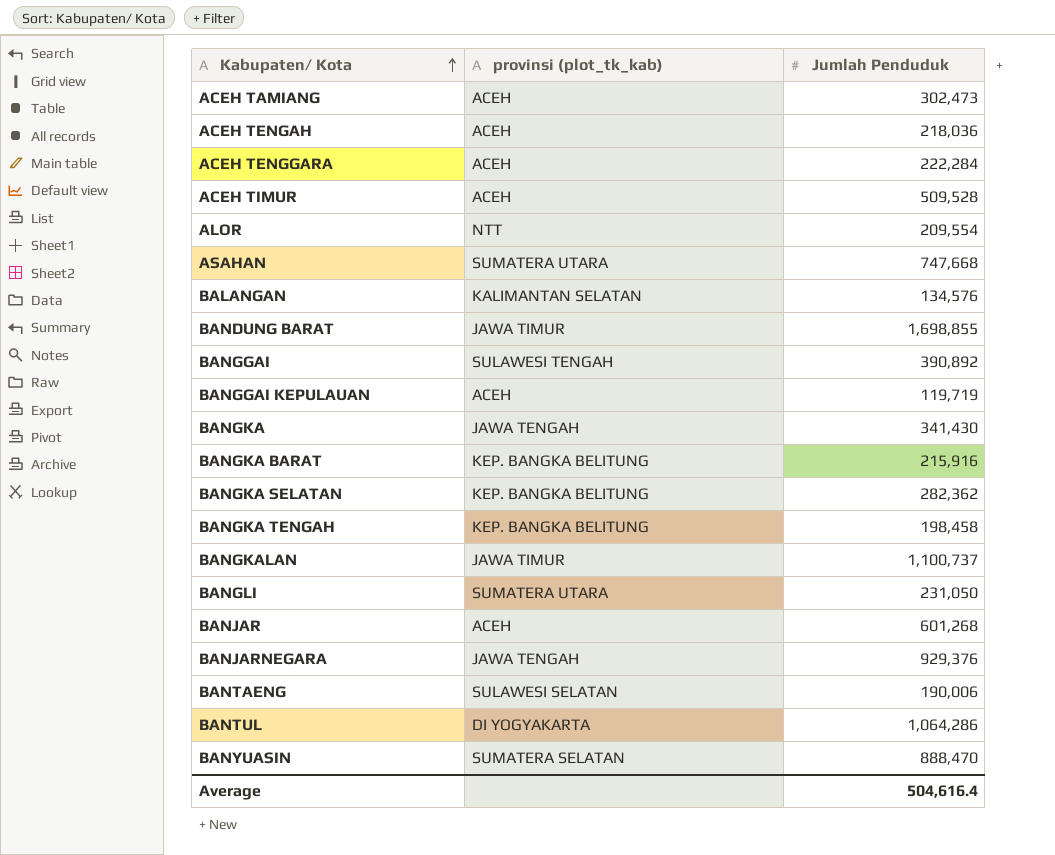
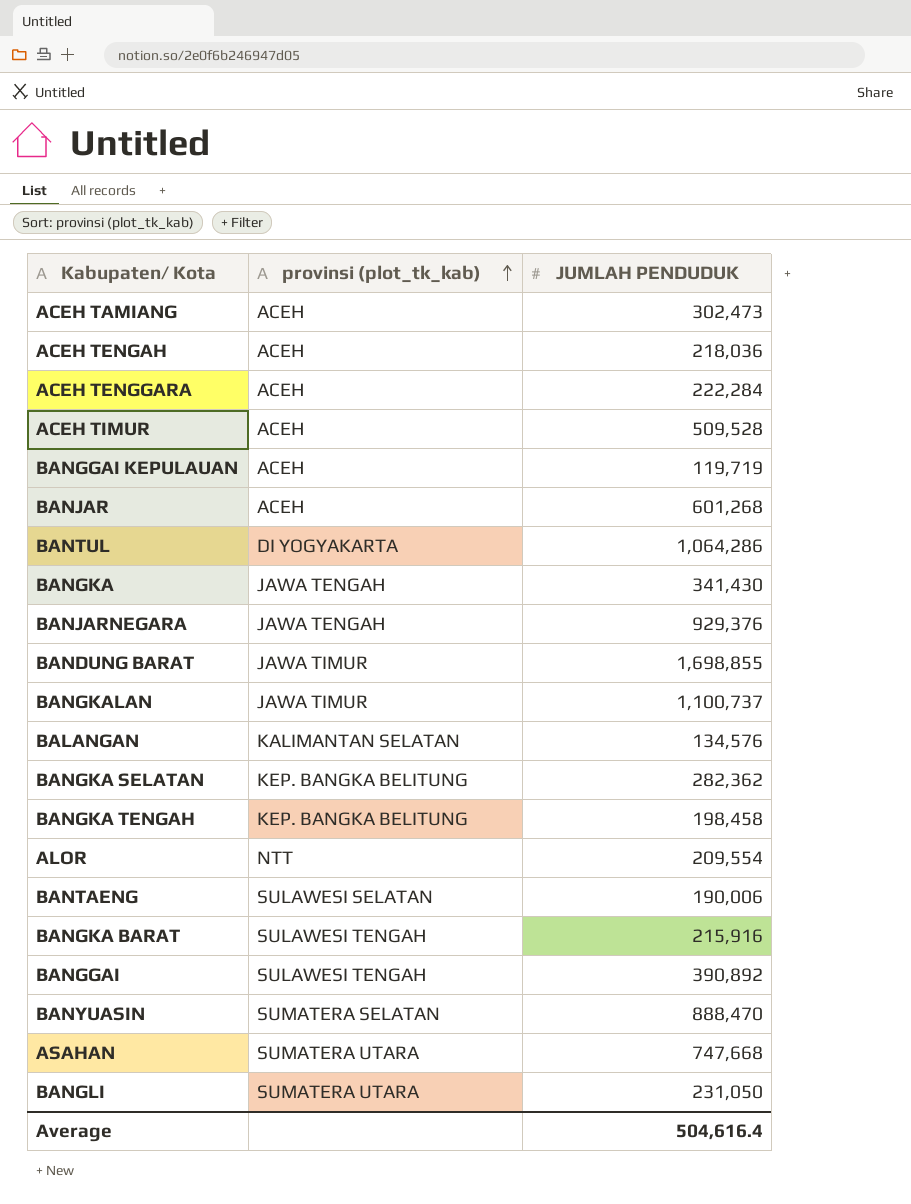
row order: Kabupaten/ Kota ascending -> provinsi (plot_tk_kab) ascending
column name: Jumlah Penduduk -> JUMLAH PENDUDUK
BANGKA BARAT | provinsi (plot_tk_kab): KEP. BANGKA BELITUNG -> SULAWESI TENGAH

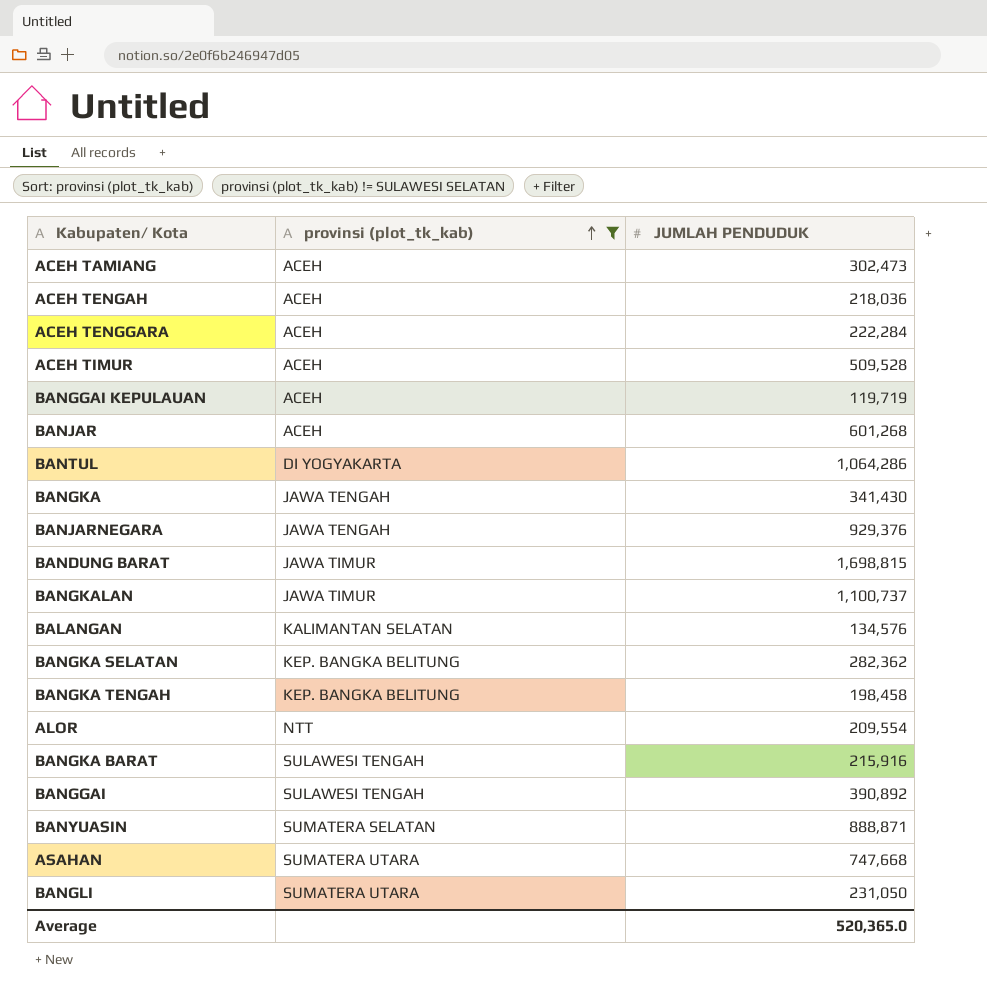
filter: none -> provinsi (plot_tk_kab) != SULAWESI SELATAN
BANDUNG BARAT | JUMLAH PENDUDUK: 1,698,855 -> 1,698,815
BANYUASIN | JUMLAH PENDUDUK: 888,470 -> 888,871
Average | JUMLAH PENDUDUK: 504,616.4 -> 520,365.0

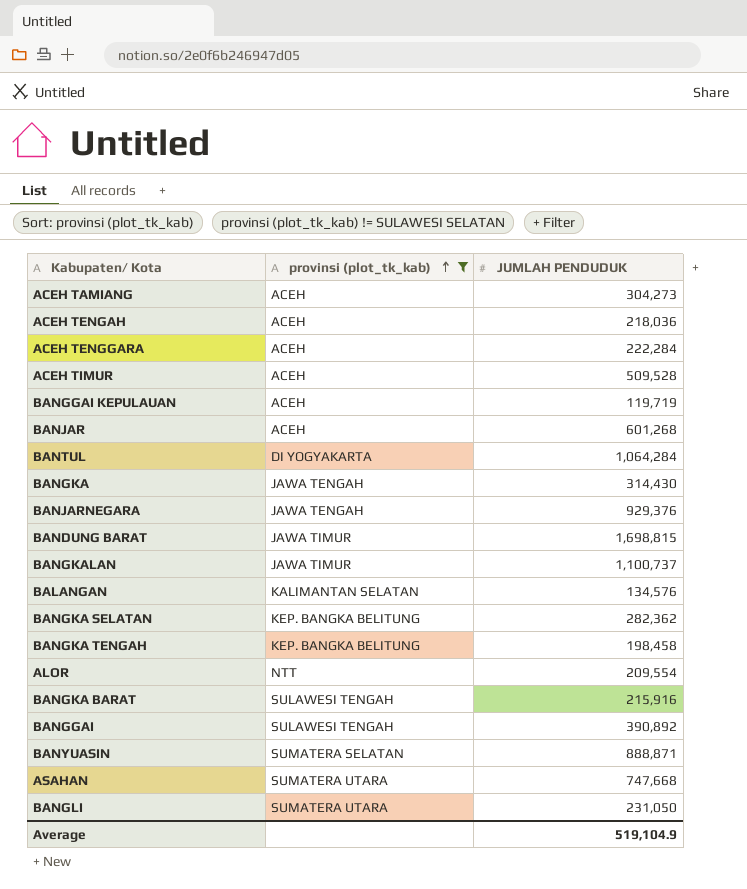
ACEH TAMIANG | JUMLAH PENDUDUK: 302,473 -> 304,273
BANTUL | JUMLAH PENDUDUK: 1,064,286 -> 1,064,284
BANGKA | JUMLAH PENDUDUK: 341,430 -> 314,430
Average | JUMLAH PENDUDUK: 520,365.0 -> 519,104.9

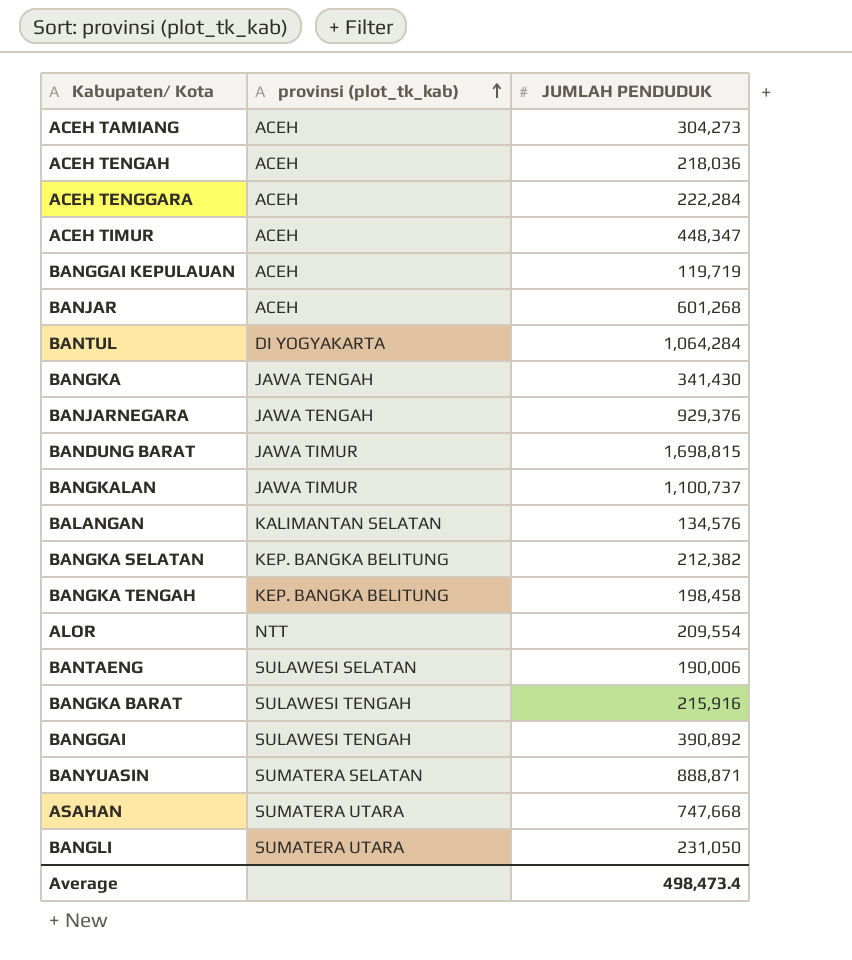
filter: provinsi (plot_tk_kab) != SULAWESI SELATAN -> none
ACEH TIMUR | JUMLAH PENDUDUK: 509,528 -> 448,347
BANGKA | JUMLAH PENDUDUK: 314,430 -> 341,430
BANGKA SELATAN | JUMLAH PENDUDUK: 282,362 -> 212,382
Average | JUMLAH PENDUDUK: 519,104.9 -> 498,473.4

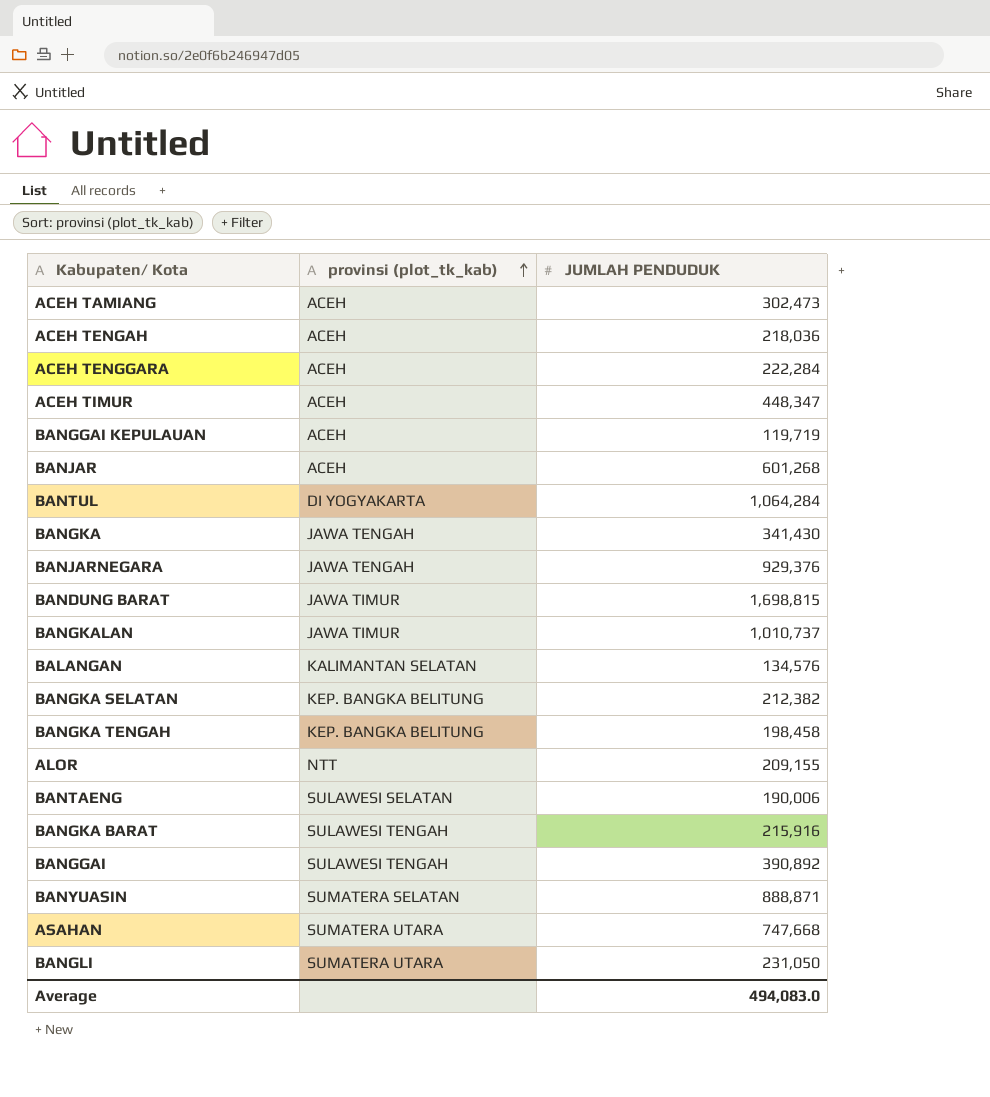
ACEH TAMIANG | JUMLAH PENDUDUK: 304,273 -> 302,473
BANGKALAN | JUMLAH PENDUDUK: 1,100,737 -> 1,010,737
ALOR | JUMLAH PENDUDUK: 209,554 -> 209,155
Average | JUMLAH PENDUDUK: 498,473.4 -> 494,083.0

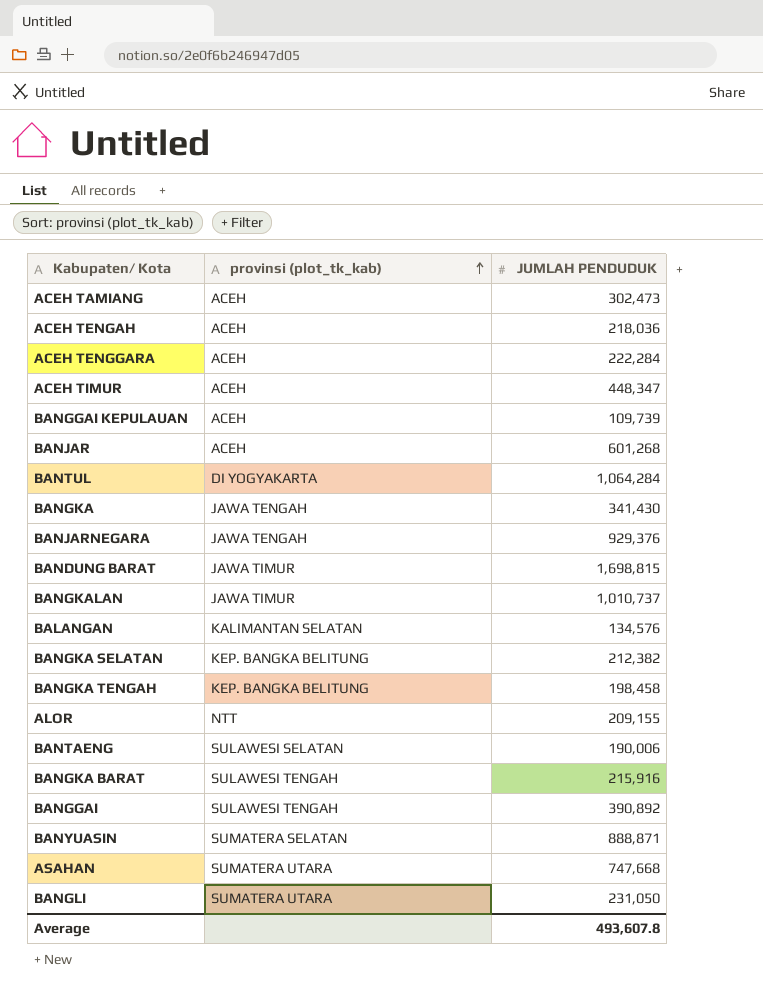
BANGGAI KEPULAUAN | JUMLAH PENDUDUK: 119,719 -> 109,739
Average | JUMLAH PENDUDUK: 494,083.0 -> 493,607.8

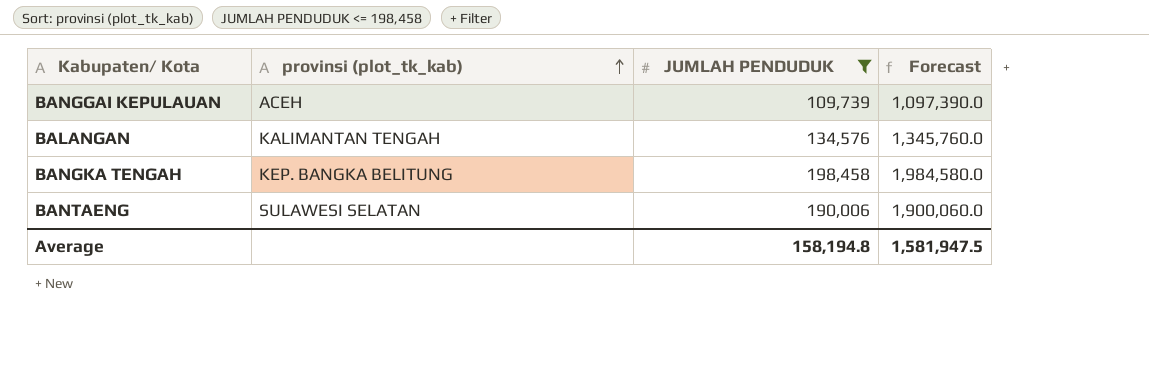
filter: none -> JUMLAH PENDUDUK <= 198,458
column Forecast | formula: none -> [JUMLAH PENDUDUK] * 10
BALANGAN | provinsi (plot_tk_kab): KALIMANTAN SELATAN -> KALIMANTAN TENGAH
Average | JUMLAH PENDUDUK: 493,607.8 -> 158,194.8

